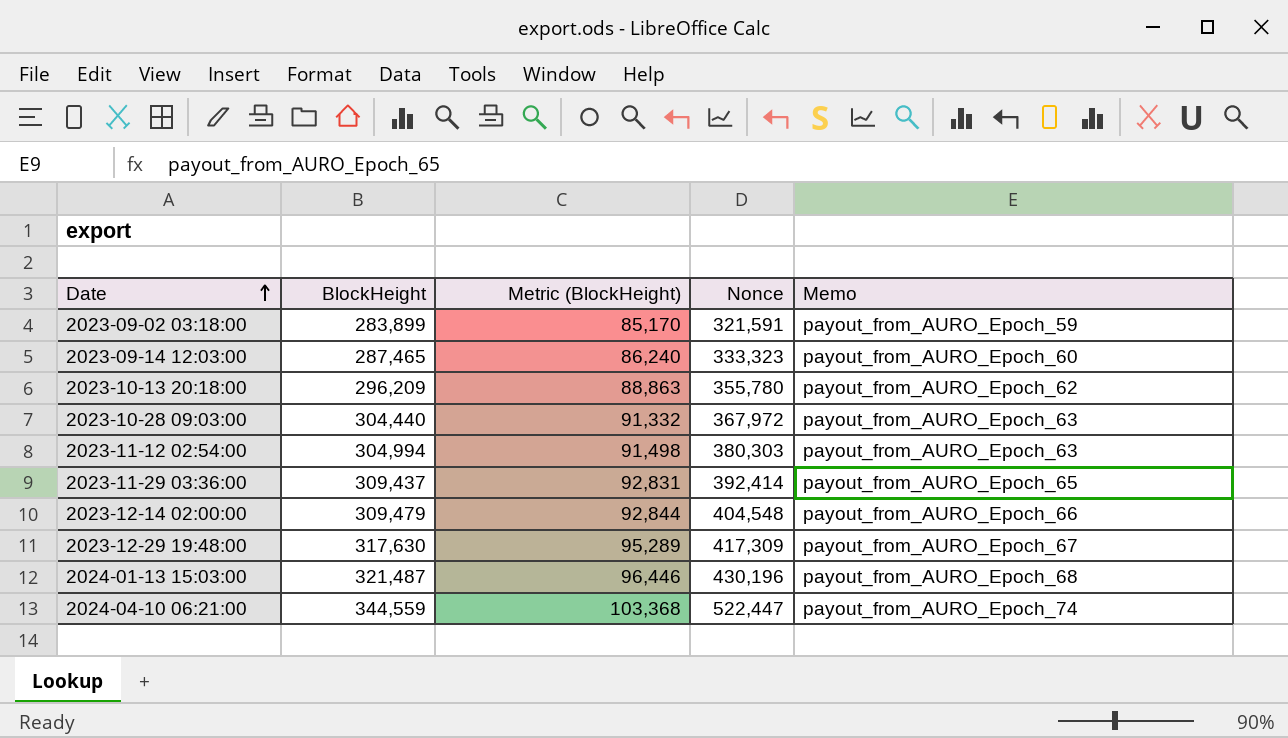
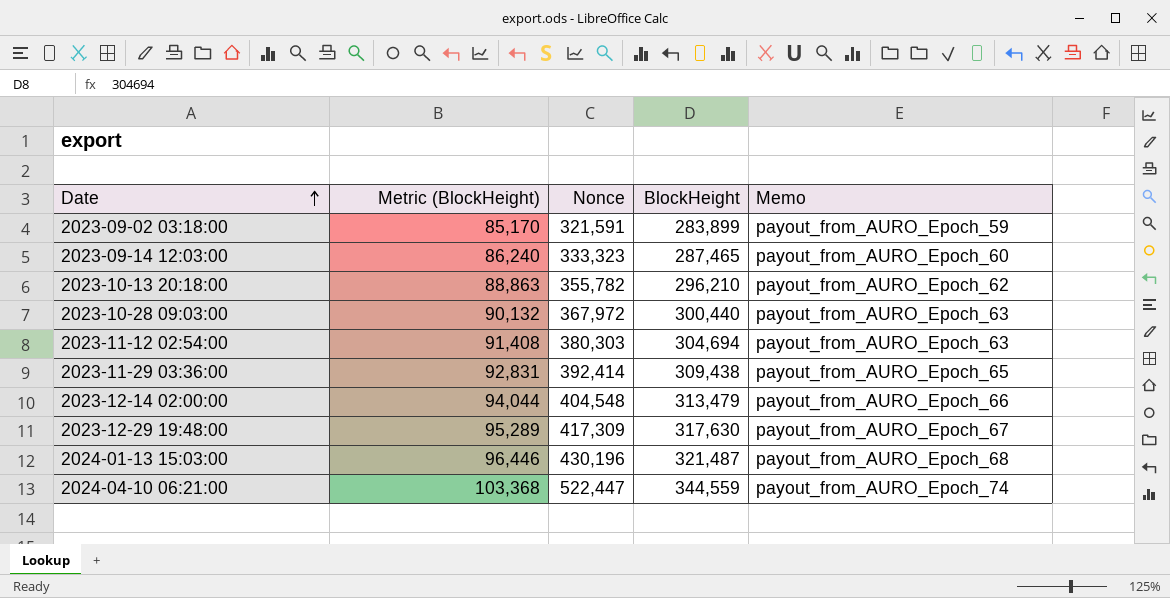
column BlockHeight | position: 2 -> 4
2023-10-13 20:18:00 | Nonce: 355,780 -> 355,782
2023-10-13 20:18:00 | BlockHeight: 296,209 -> 296,210
2023-10-28 09:03:00 | Metric (BlockHeight): 91,332 -> 90,132
2023-10-28 09:03:00 | BlockHeight: 304,440 -> 300,440
2023-11-12 02:54:00 | Metric (BlockHeight): 91,498 -> 91,408
2023-11-12 02:54:00 | BlockHeight: 304,994 -> 304,694
2023-11-29 03:36:00 | BlockHeight: 309,437 -> 309,438
2023-12-14 02:00:00 | Metric (BlockHeight): 92,844 -> 94,044
2023-12-14 02:00:00 | BlockHeight: 309,479 -> 313,479

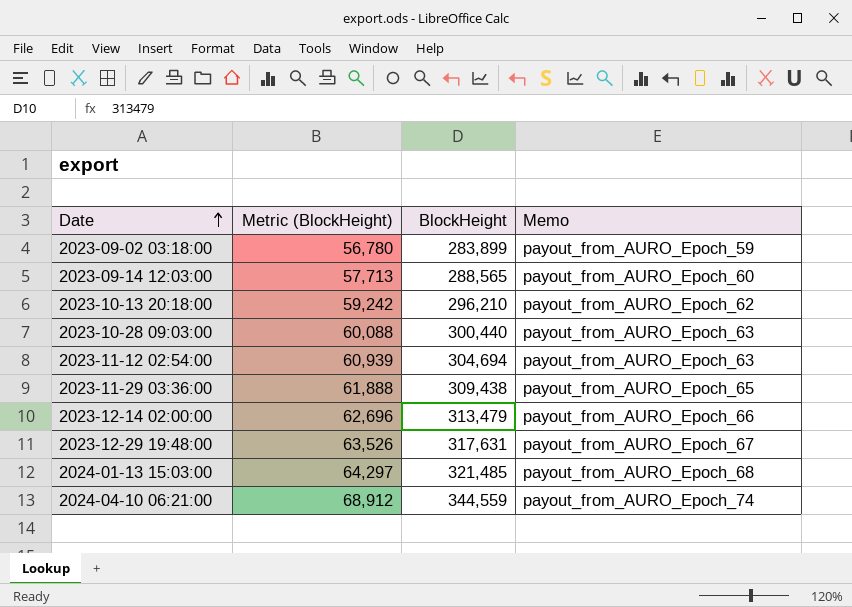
column Nonce | position: 3 -> none
column Metric (BlockHeight) | formula: [BlockHeight] * 0.3 -> [BlockHeight] * 0.2
2023-09-14 12:03:00 | BlockHeight: 287,465 -> 288,565
2023-12-29 19:48:00 | BlockHeight: 317,630 -> 317,631
2024-01-13 15:03:00 | BlockHeight: 321,487 -> 321,485

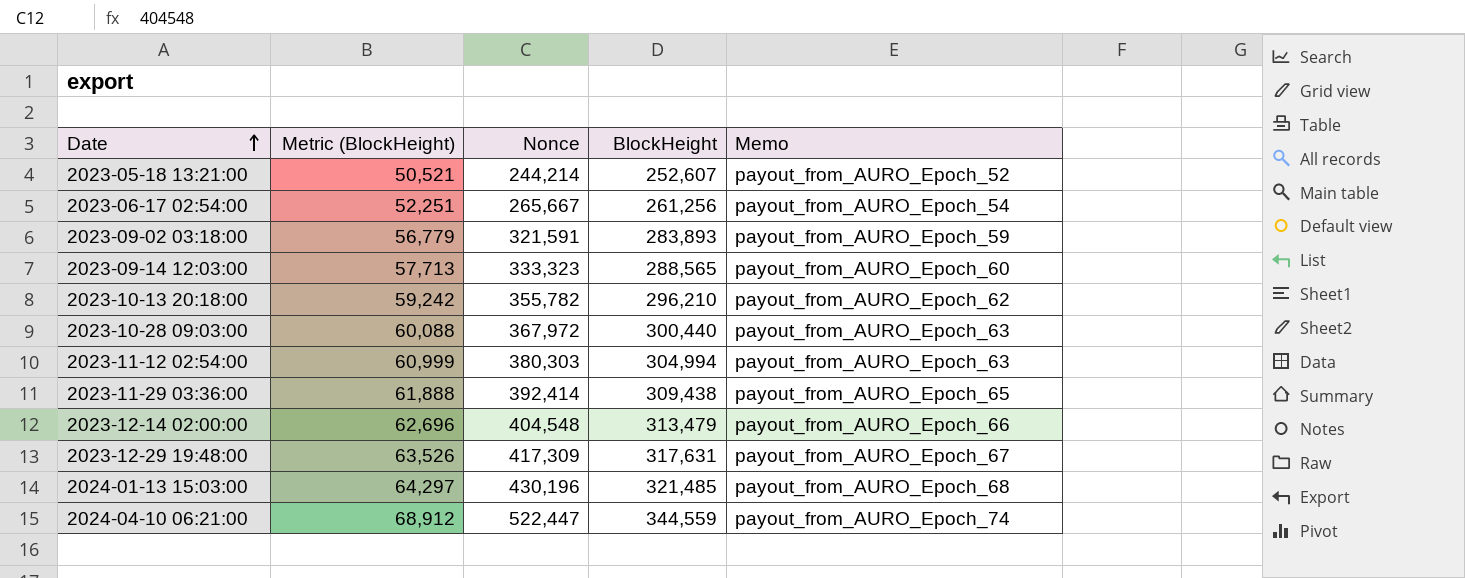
column Nonce | position: none -> 3
row 2023-05-18 13:21:00: none -> 50,521 | 244,214 | 252,607 | payout_from_AURO_Epoch_52
row 2023-06-17 02:54:00: none -> 52,251 | 265,667 | 261,256 | payout_from_AURO_Epoch_54
2023-09-02 03:18:00 | Metric (BlockHeight): 56,780 -> 56,779
2023-09-02 03:18:00 | BlockHeight: 283,899 -> 283,893
2023-11-12 02:54:00 | Metric (BlockHeight): 60,939 -> 60,999
2023-11-12 02:54:00 | BlockHeight: 304,694 -> 304,994

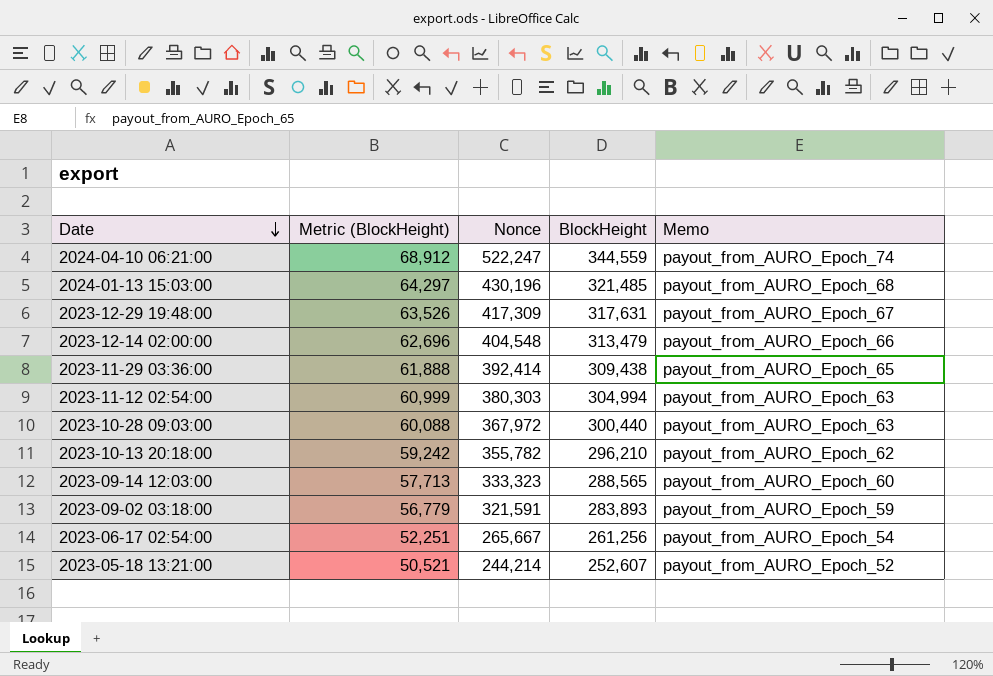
row order: Date ascending -> Date descending
2024-04-10 06:21:00 | Nonce: 522,447 -> 522,247

